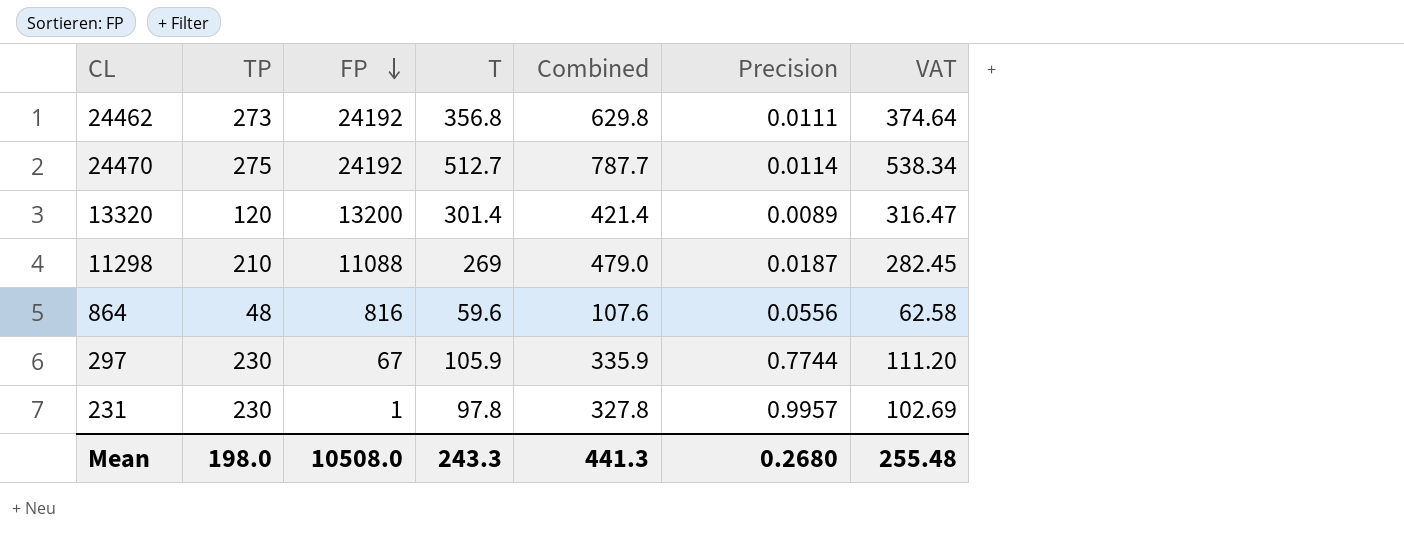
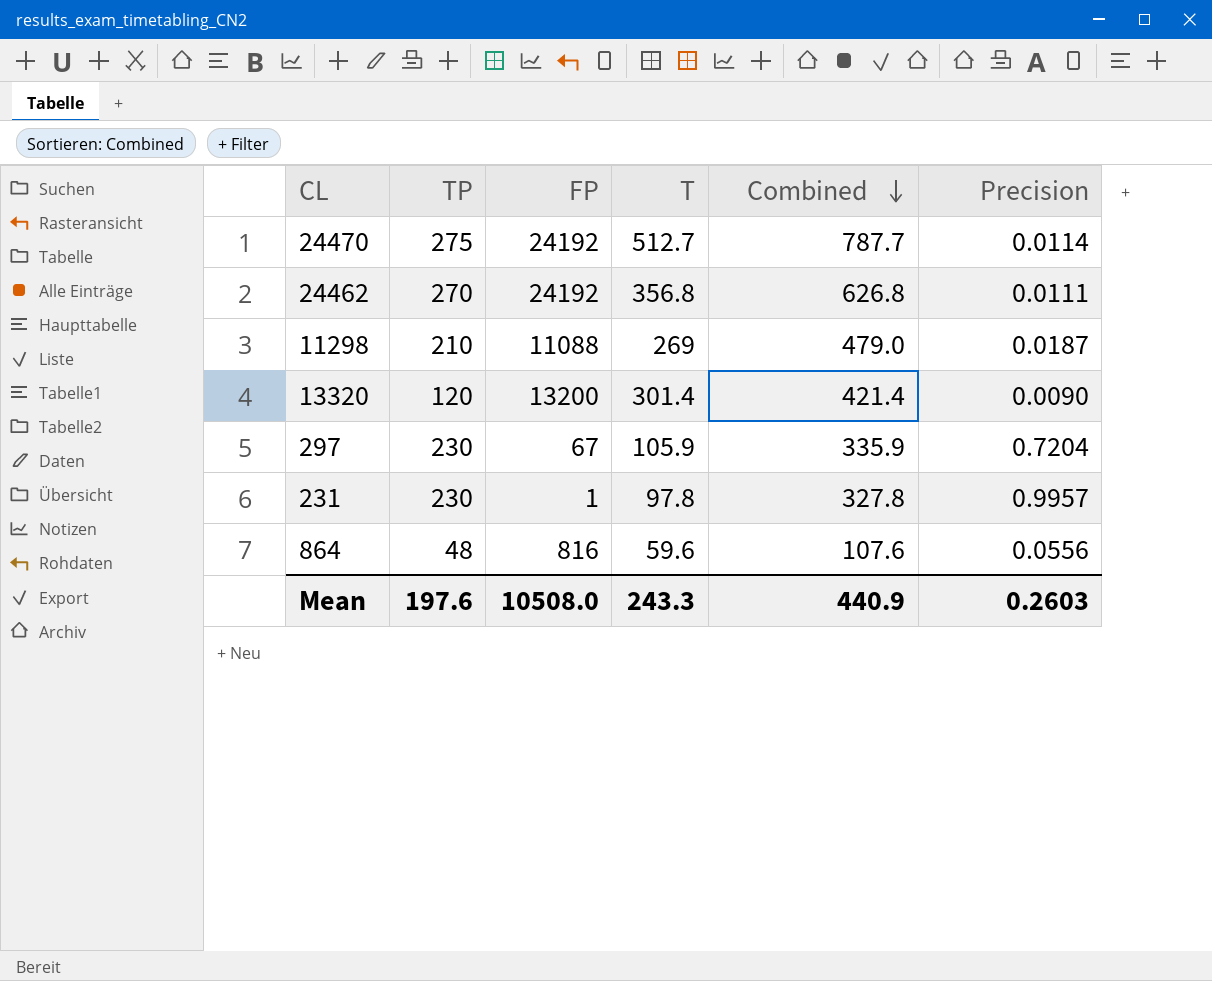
row order: FP descending -> Combined descending
column VAT | formula: [T] * 1.05 -> none
24462 | TP: 273 -> 270
24462 | Combined: 629.8 -> 626.8
13320 | Precision: 0.0089 -> 0.0090
297 | Precision: 0.7744 -> 0.7204
Mean | TP: 198.0 -> 197.6
Mean | Combined: 441.3 -> 440.9
Mean | Precision: 0.2680 -> 0.2603

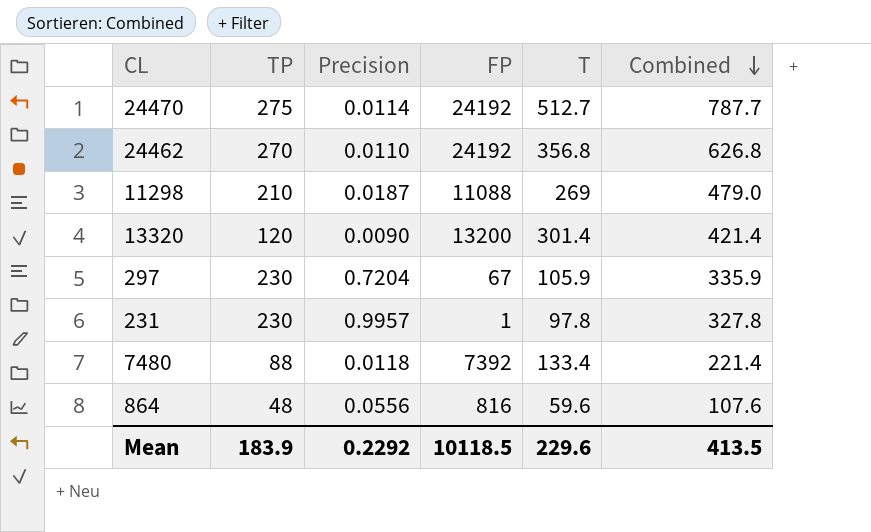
column Precision | position: 6 -> 3
24462 | Precision: 0.0111 -> 0.0110
row 7480: none -> 88 | 0.0118 | 7392 | 133.4 | 221.4
Mean | TP: 197.6 -> 183.9
Mean | Precision: 0.2603 -> 0.2292
Mean | FP: 10508.0 -> 10118.5
Mean | T: 243.3 -> 229.6
Mean | Combined: 440.9 -> 413.5

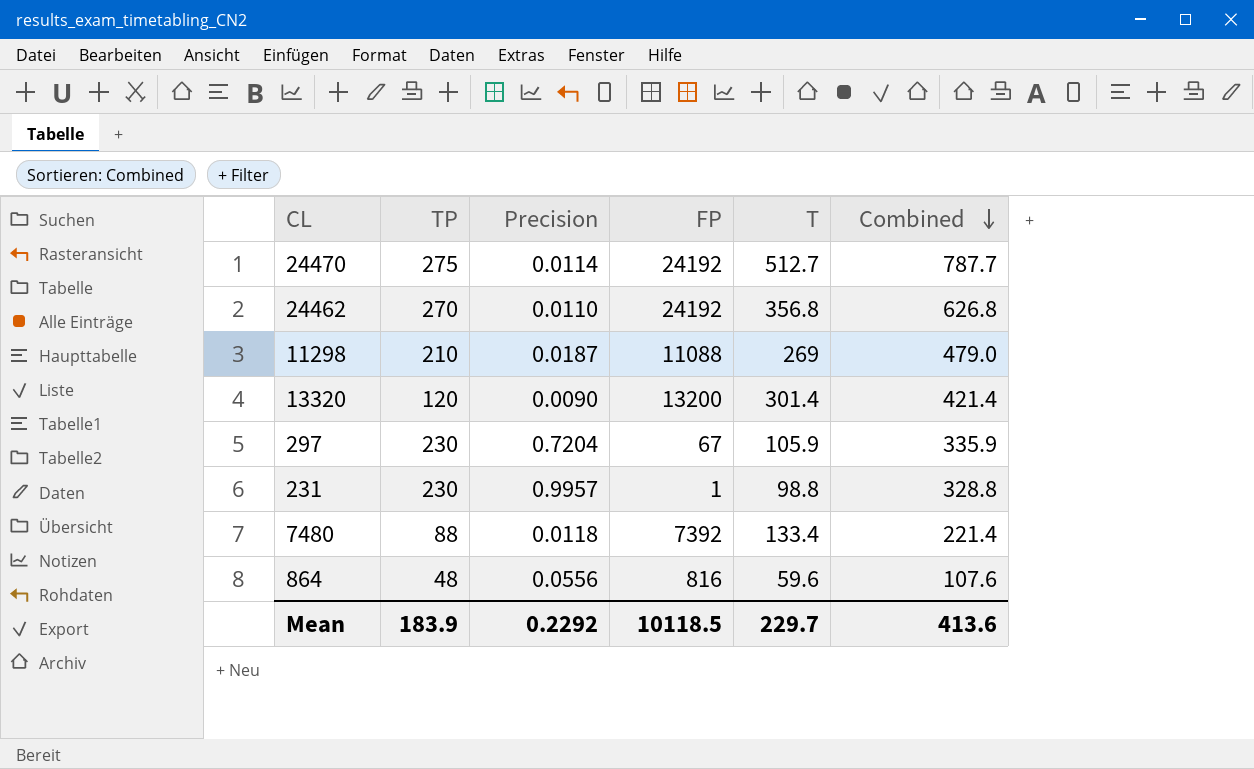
231 | T: 97.8 -> 98.8
231 | Combined: 327.8 -> 328.8
Mean | T: 229.6 -> 229.7
Mean | Combined: 413.5 -> 413.6

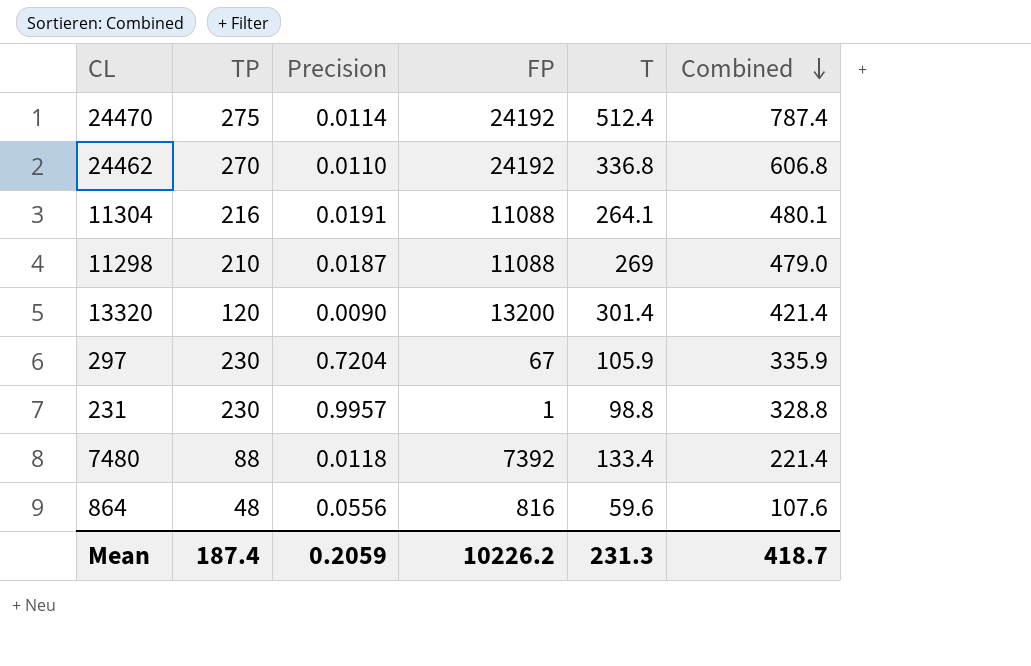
24470 | T: 512.7 -> 512.4
24470 | Combined: 787.7 -> 787.4
24462 | T: 356.8 -> 336.8
24462 | Combined: 626.8 -> 606.8
row 11304: none -> 216 | 0.0191 | 11088 | 264.1 | 480.1
Mean | TP: 183.9 -> 187.4
Mean | Precision: 0.2292 -> 0.2059
Mean | FP: 10118.5 -> 10226.2
Mean | T: 229.7 -> 231.3
Mean | Combined: 413.6 -> 418.7

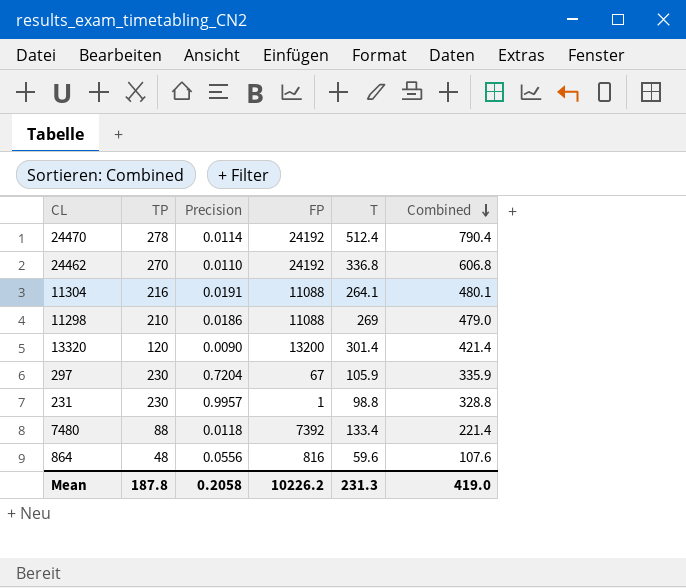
24470 | TP: 275 -> 278
24470 | Combined: 787.4 -> 790.4
11298 | Precision: 0.0187 -> 0.0186
Mean | TP: 187.4 -> 187.8
Mean | Precision: 0.2059 -> 0.2058
Mean | Combined: 418.7 -> 419.0

